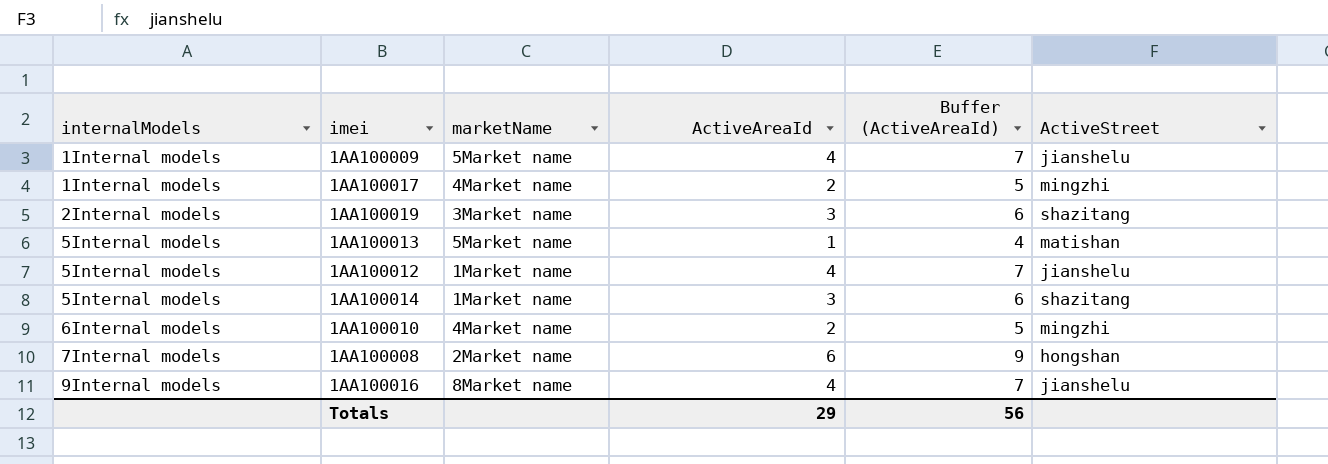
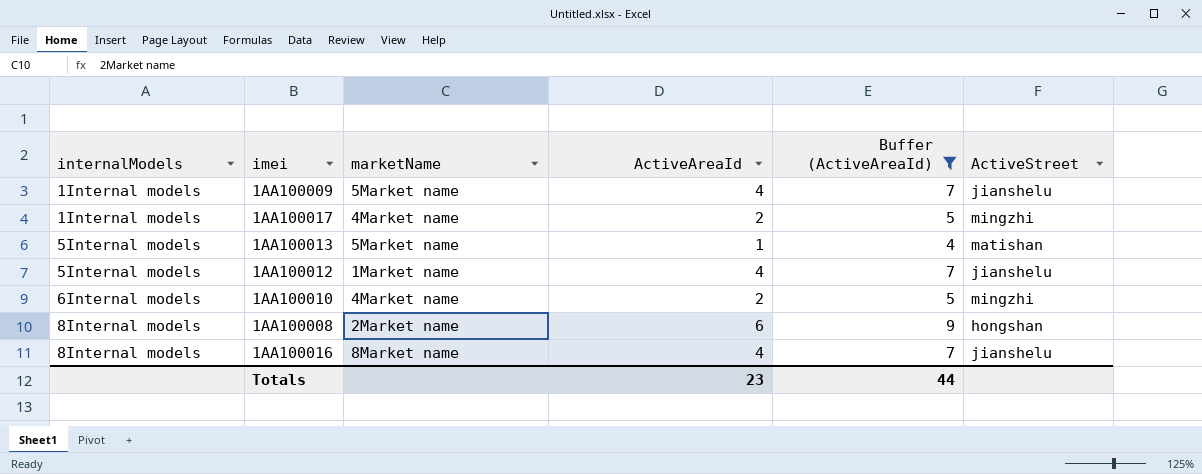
filter: none -> Buffer (ActiveAreaId) != 6
1AA100008 | internalModels: 7Internal models -> 8Internal models
1AA100016 | internalModels: 9Internal models -> 8Internal models
Totals | ActiveAreaId: 29 -> 23
Totals | Buffer (ActiveAreaId): 56 -> 44

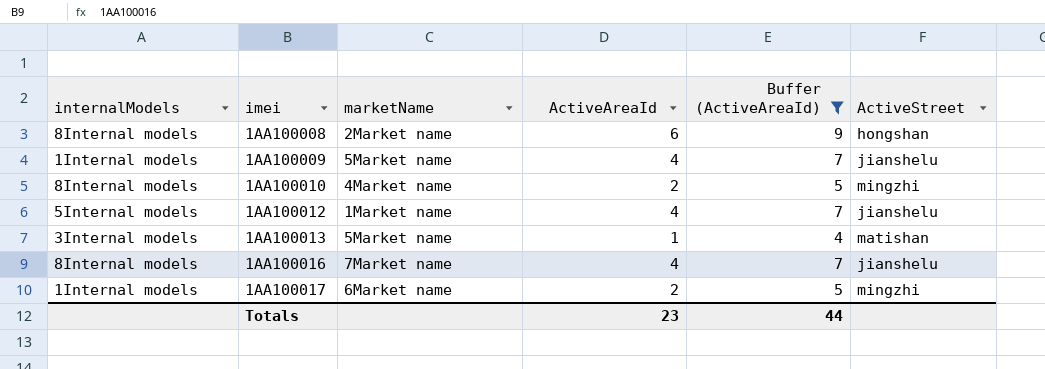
row order: internalModels ascending -> imei ascending
1AA100010 | internalModels: 6Internal models -> 8Internal models
1AA100013 | internalModels: 5Internal models -> 3Internal models
1AA100016 | marketName: 8Market name -> 7Market name
1AA100017 | marketName: 4Market name -> 6Market name

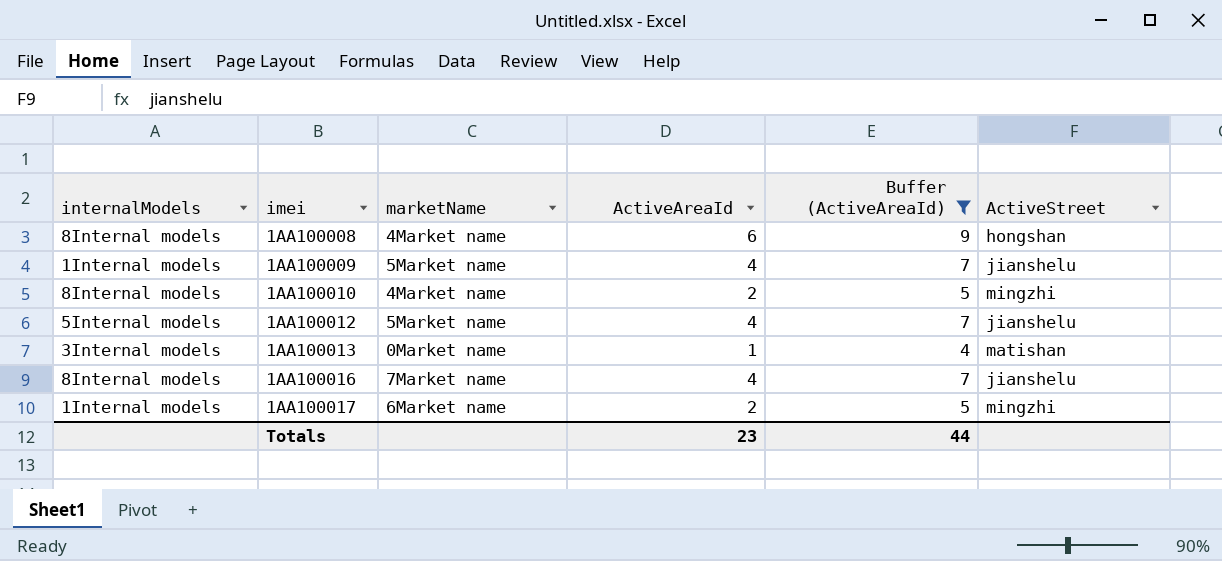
1AA100008 | marketName: 2Market name -> 4Market name
1AA100012 | marketName: 1Market name -> 5Market name
1AA100013 | marketName: 5Market name -> 0Market name

